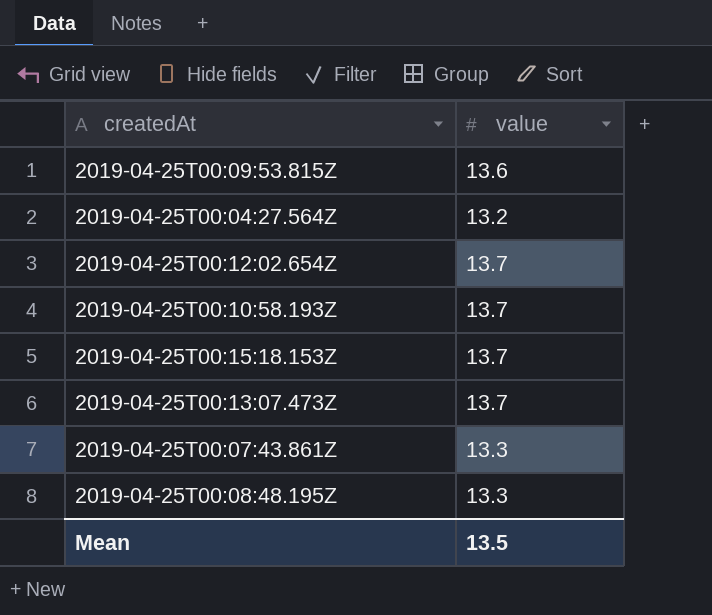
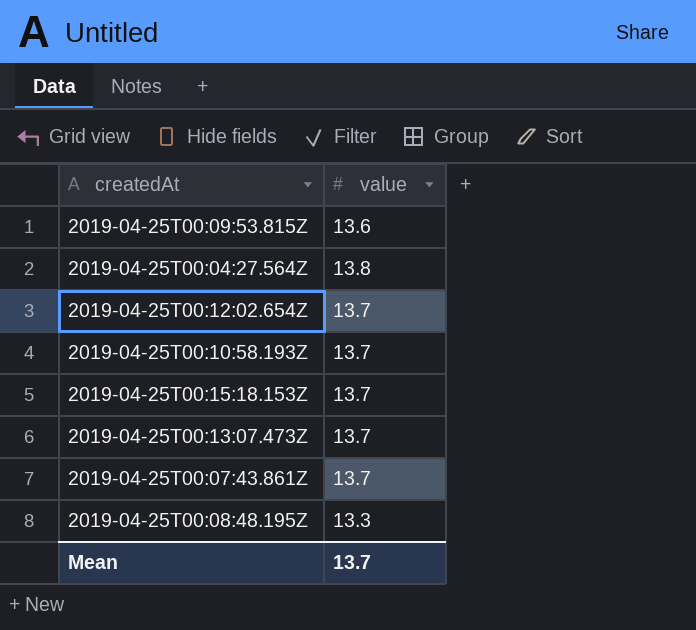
2019-04-25T00:04:27.564Z | value: 13.2 -> 13.8
2019-04-25T00:07:43.861Z | value: 13.3 -> 13.7
Mean | value: 13.5 -> 13.7

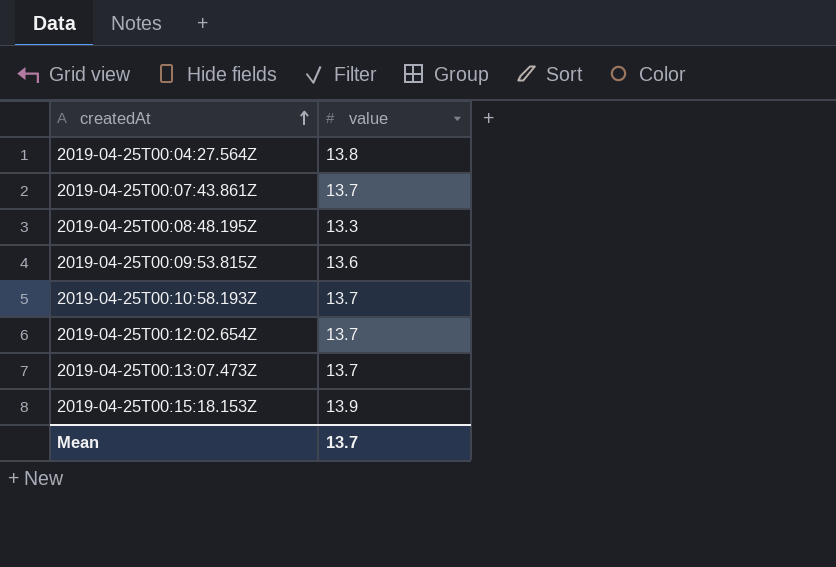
row order: none -> createdAt ascending
2019-04-25T00:15:18.153Z | value: 13.7 -> 13.9

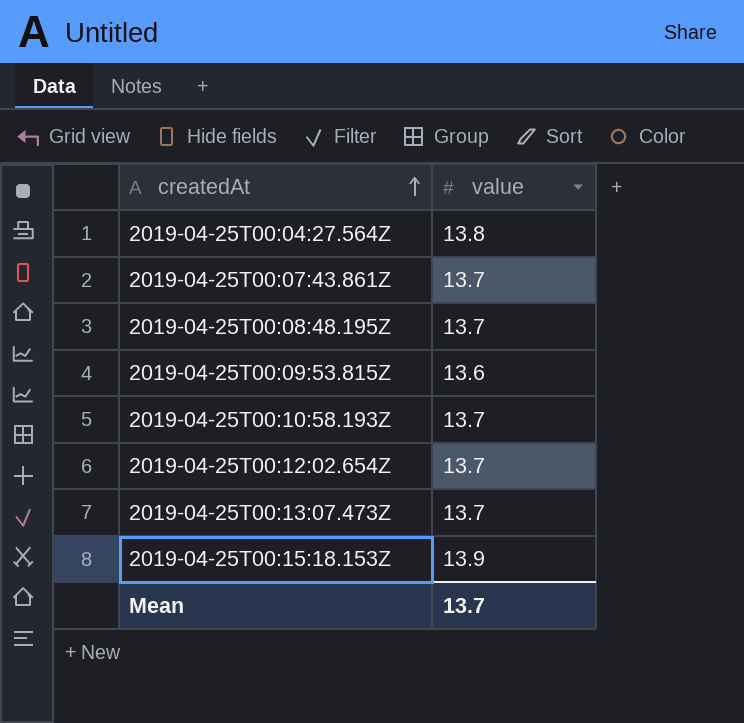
2019-04-25T00:08:48.195Z | value: 13.3 -> 13.7

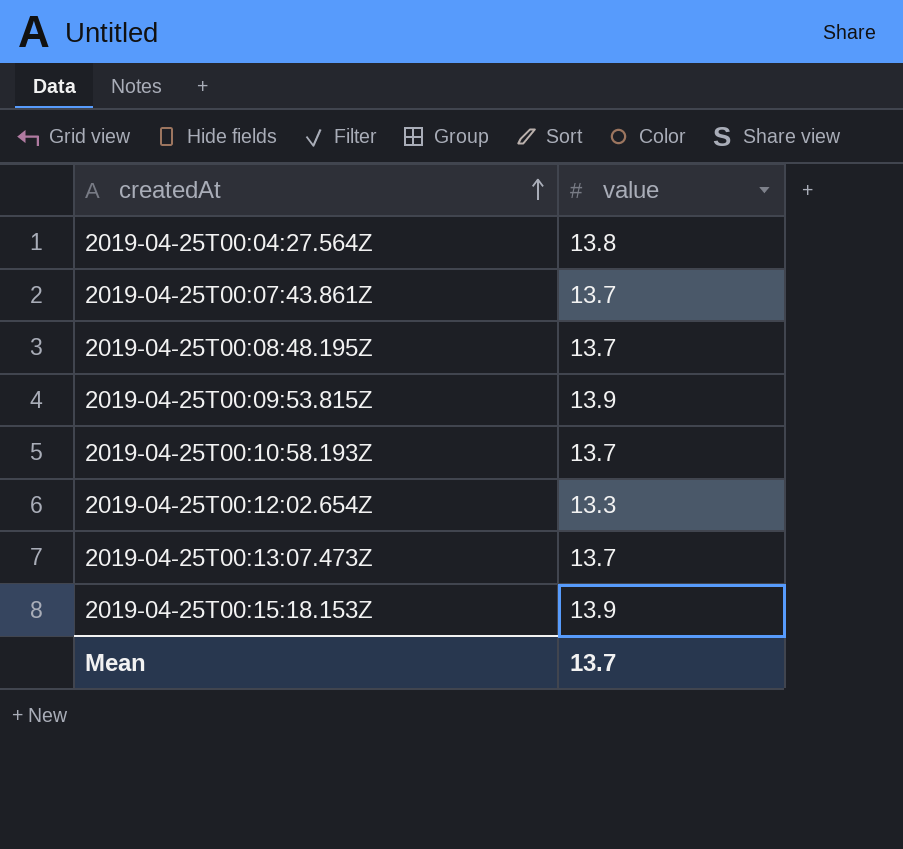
2019-04-25T00:09:53.815Z | value: 13.6 -> 13.9
2019-04-25T00:12:02.654Z | value: 13.7 -> 13.3

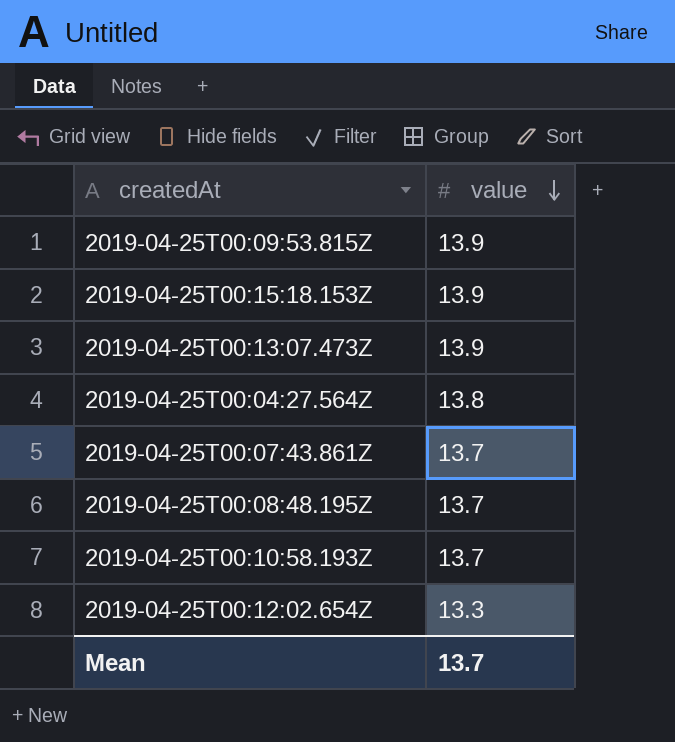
row order: createdAt ascending -> value descending
2019-04-25T00:13:07.473Z | value: 13.7 -> 13.9

